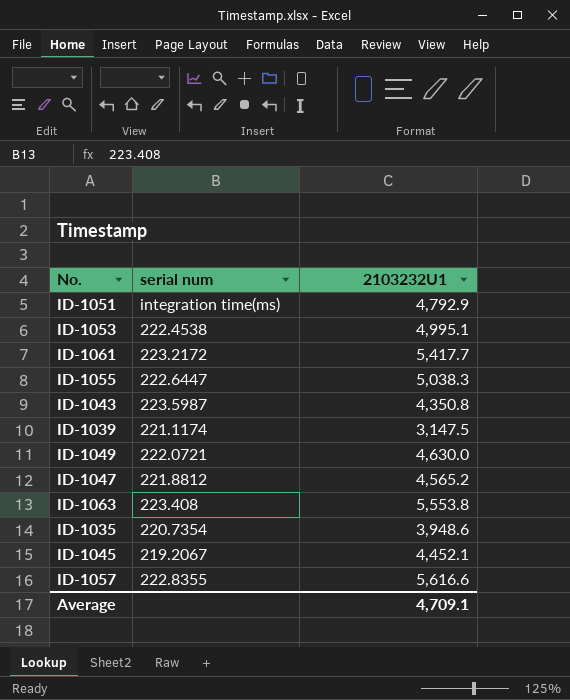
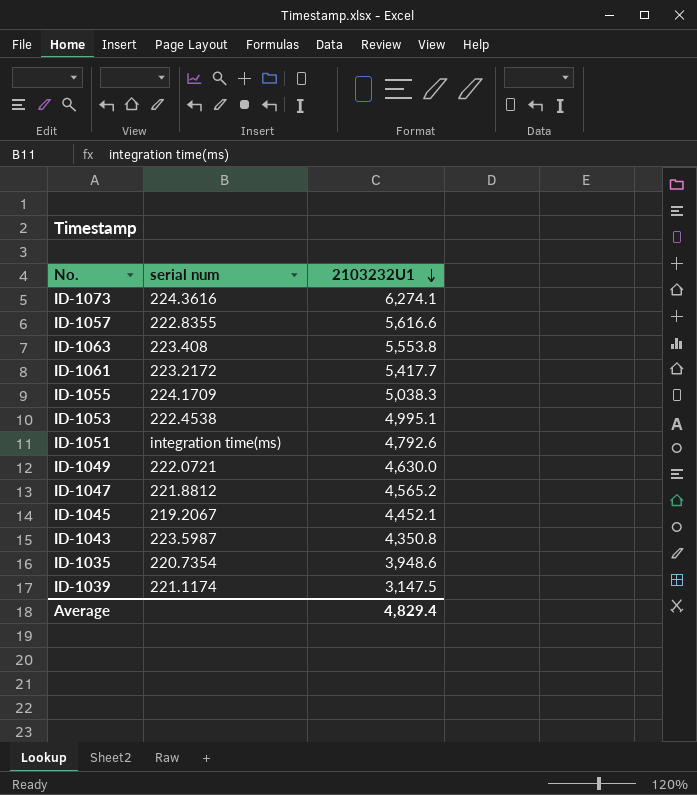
row order: none -> 2103232U1 descending
row ID-1073: none -> 224.3616 | 6,274.1
ID-1055 | serial num: 222.6447 -> 224.1709
ID-1051 | 2103232U1: 4,792.9 -> 4,792.6
Average | 2103232U1: 4,709.1 -> 4,829.4

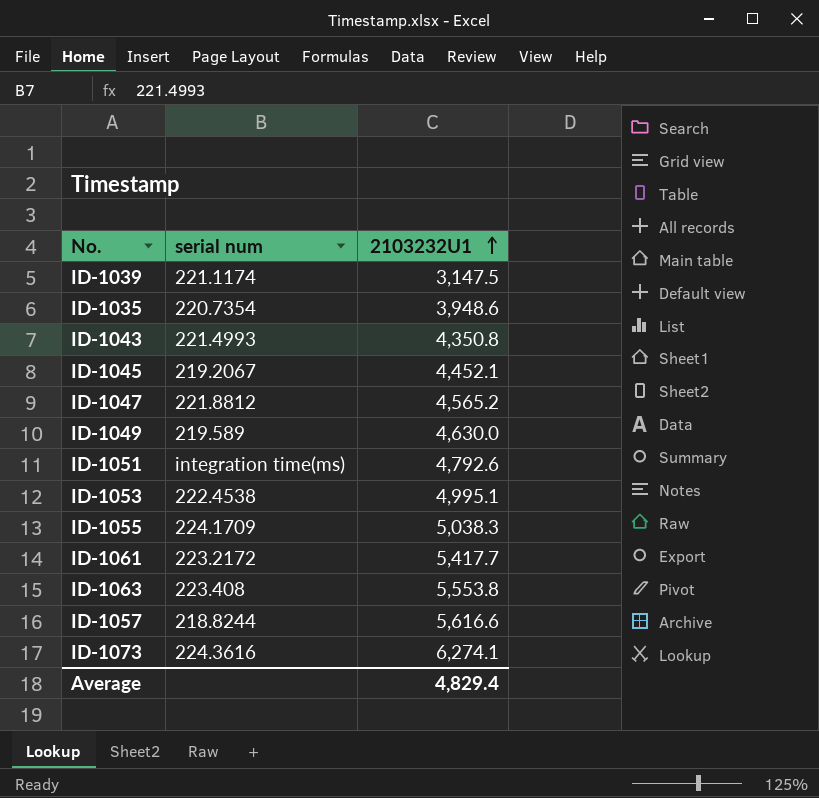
row order: 2103232U1 descending -> 2103232U1 ascending
ID-1043 | serial num: 223.5987 -> 221.4993
ID-1049 | serial num: 222.0721 -> 219.589
ID-1057 | serial num: 222.8355 -> 218.8244

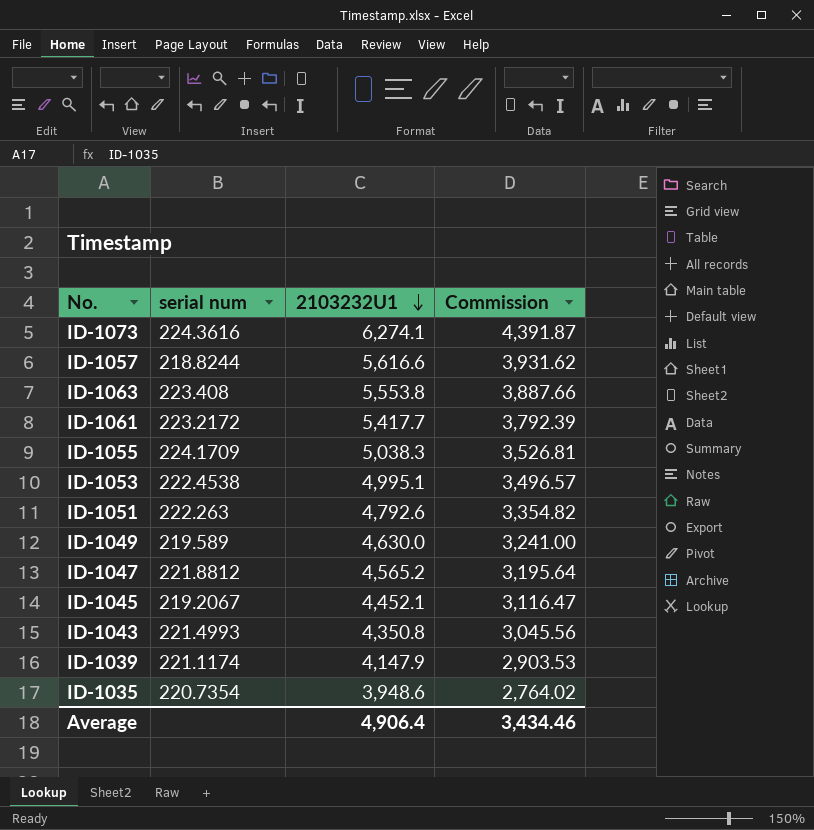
row order: 2103232U1 ascending -> 2103232U1 descending
column Commission | formula: none -> [2103232U1] * 0.7
ID-1051 | serial num: integration time(ms) -> 222.263
ID-1039 | 2103232U1: 3,147.5 -> 4,147.9
Average | 2103232U1: 4,829.4 -> 4,906.4

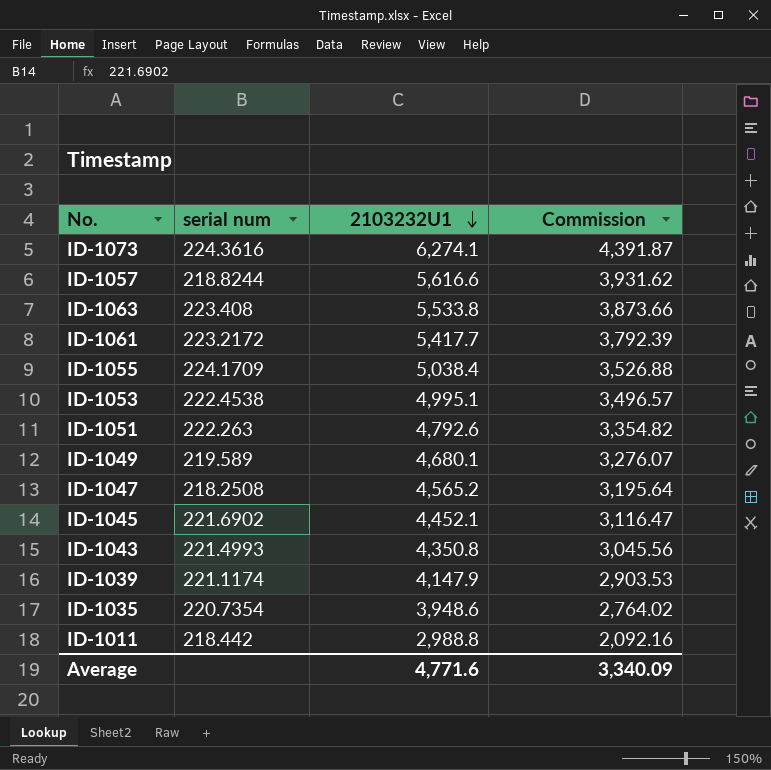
ID-1063 | 2103232U1: 5,553.8 -> 5,533.8
ID-1063 | Commission: 3,887.66 -> 3,873.66
ID-1055 | 2103232U1: 5,038.3 -> 5,038.4
ID-1055 | Commission: 3,526.81 -> 3,526.88
ID-1049 | 2103232U1: 4,630.0 -> 4,680.1
ID-1049 | Commission: 3,241.00 -> 3,276.07
ID-1047 | serial num: 221.8812 -> 218.2508
ID-1045 | serial num: 219.2067 -> 221.6902
row ID-1011: none -> 218.442 | 2,988.8 | 2,092.16
Average | 2103232U1: 4,906.4 -> 4,771.6
Average | Commission: 3,434.46 -> 3,340.09

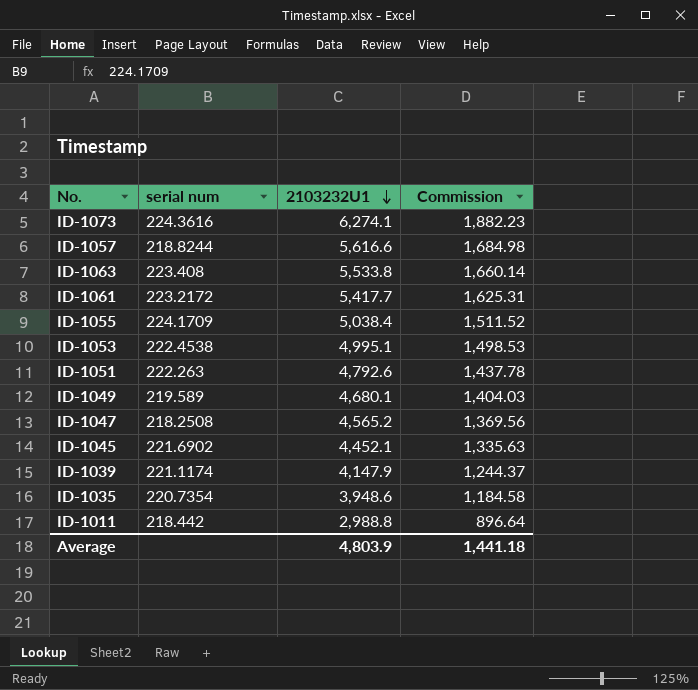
column Commission | formula: [2103232U1] * 0.7 -> [2103232U1] * 0.3
row ID-1043: 221.4993 | 4,350.8 | 3,045.56 -> none
Average | 2103232U1: 4,771.6 -> 4,803.9
Average | Commission: 3,340.09 -> 1,441.18

